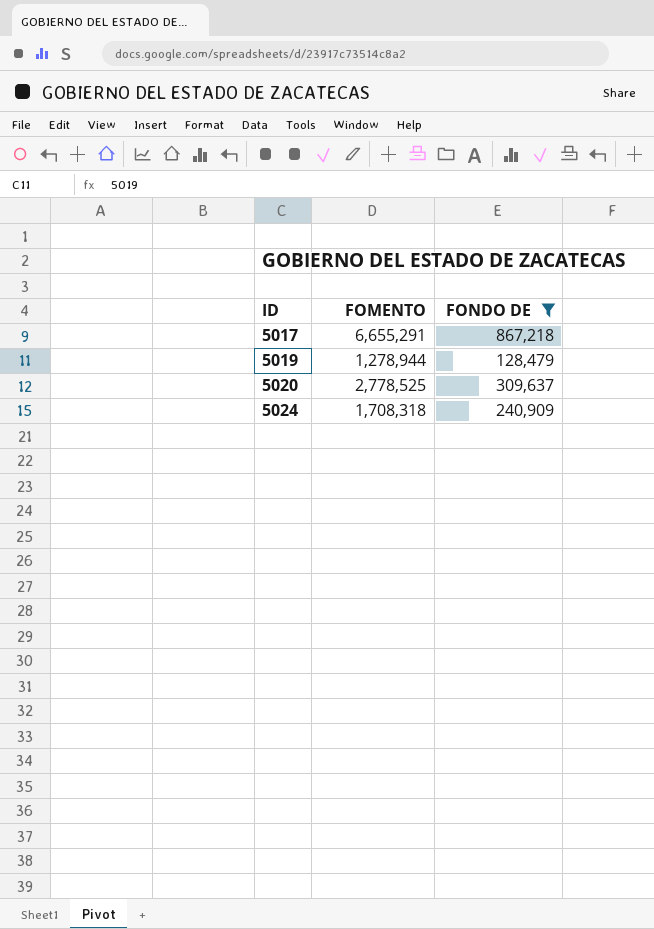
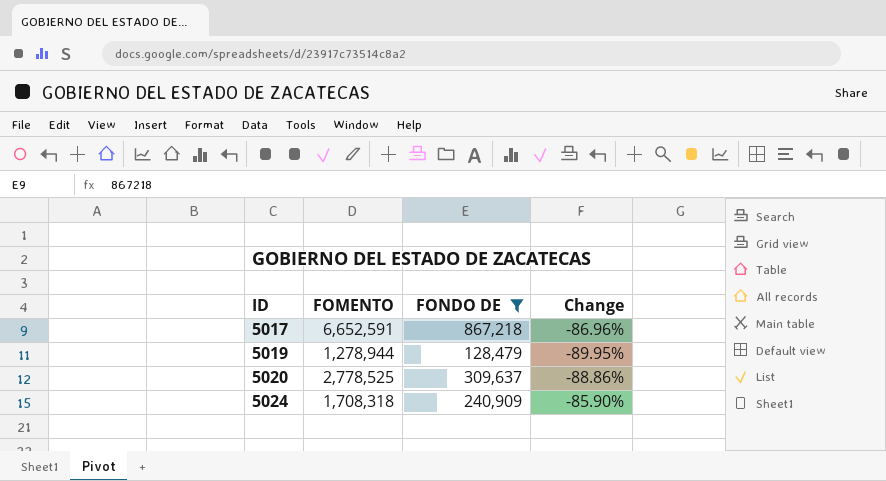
column Change | formula: none -> ([FONDO DE] - [FOMENTO]) / [FOMENTO]
5017 | FOMENTO: 6,655,291 -> 6,652,591

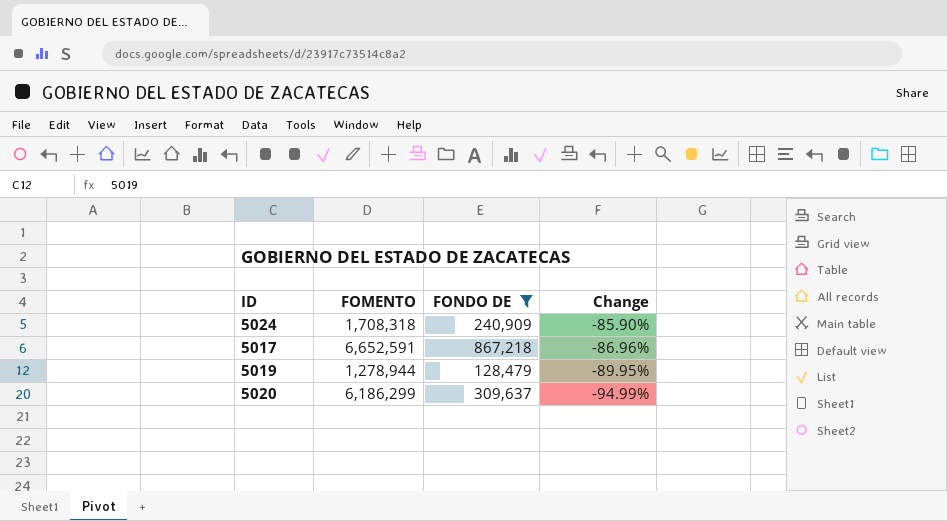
row order: ID ascending -> Change descending
5020 | FOMENTO: 2,778,525 -> 6,186,299
5020 | Change: -88.86% -> -94.99%

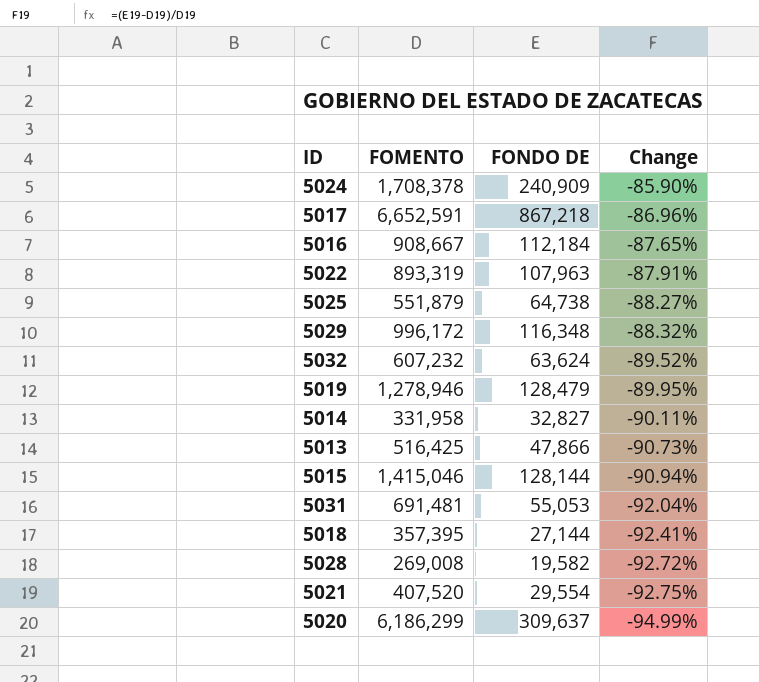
filter: FONDO DE >= 128,479 -> none
5024 | FOMENTO: 1,708,318 -> 1,708,378
5019 | FOMENTO: 1,278,944 -> 1,278,946

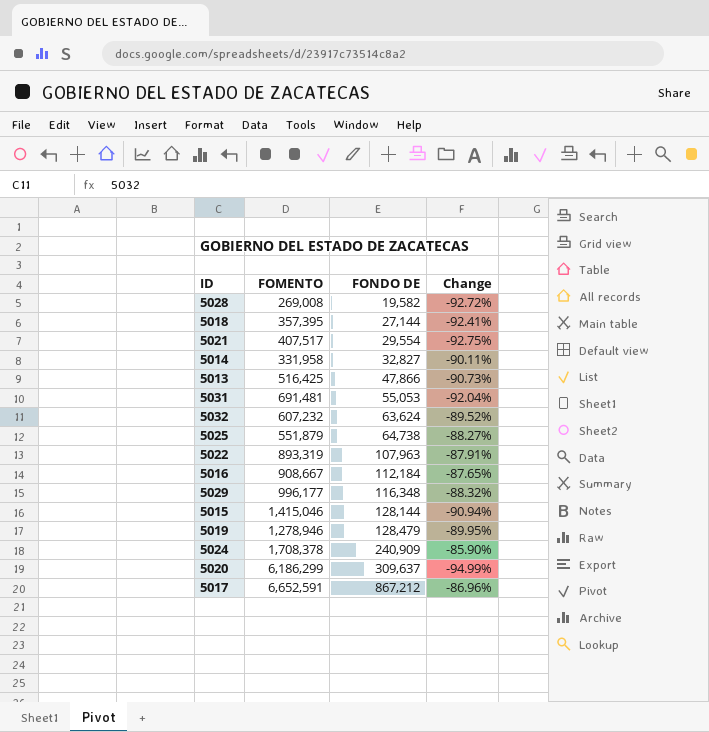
row order: Change descending -> FONDO DE ascending
5021 | FOMENTO: 407,520 -> 407,517
5029 | FOMENTO: 996,172 -> 996,177
5017 | FONDO DE: 867,218 -> 867,212

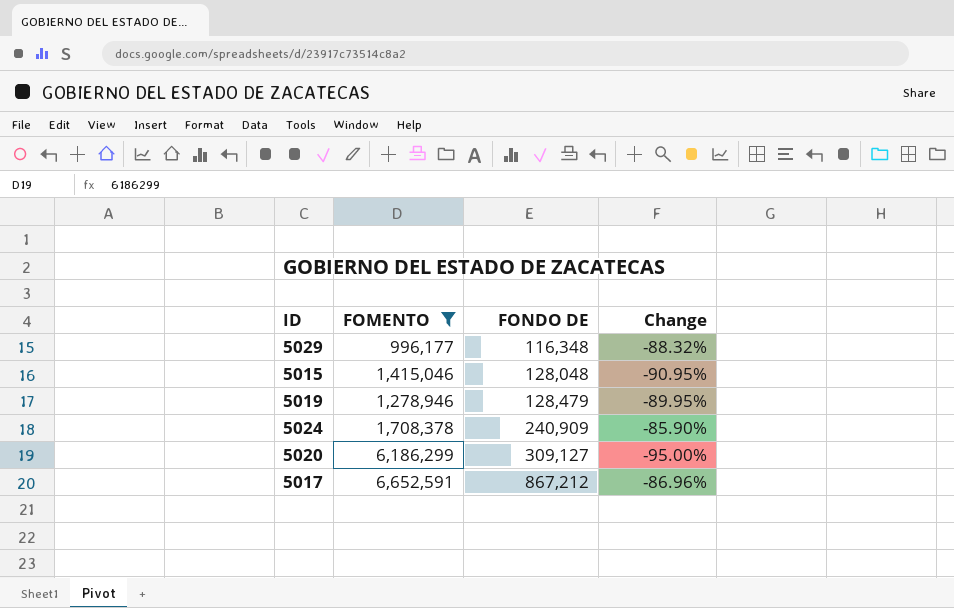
filter: none -> FOMENTO >= 996,177
5015 | FONDO DE: 128,144 -> 128,048
5015 | Change: -90.94% -> -90.95%
5020 | FONDO DE: 309,637 -> 309,127
5020 | Change: -94.99% -> -95.00%

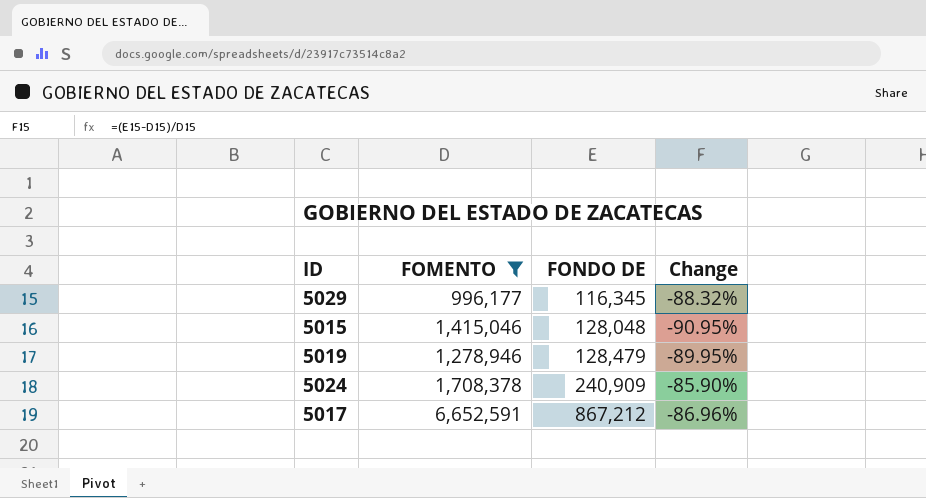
row 5020: 6,186,299 | 309,127 | -95.00% -> none
5029 | FONDO DE: 116,348 -> 116,345

